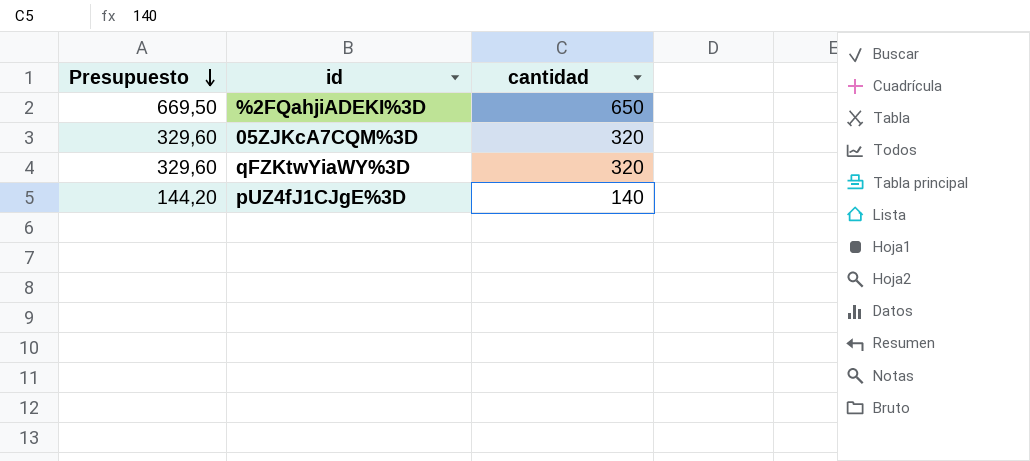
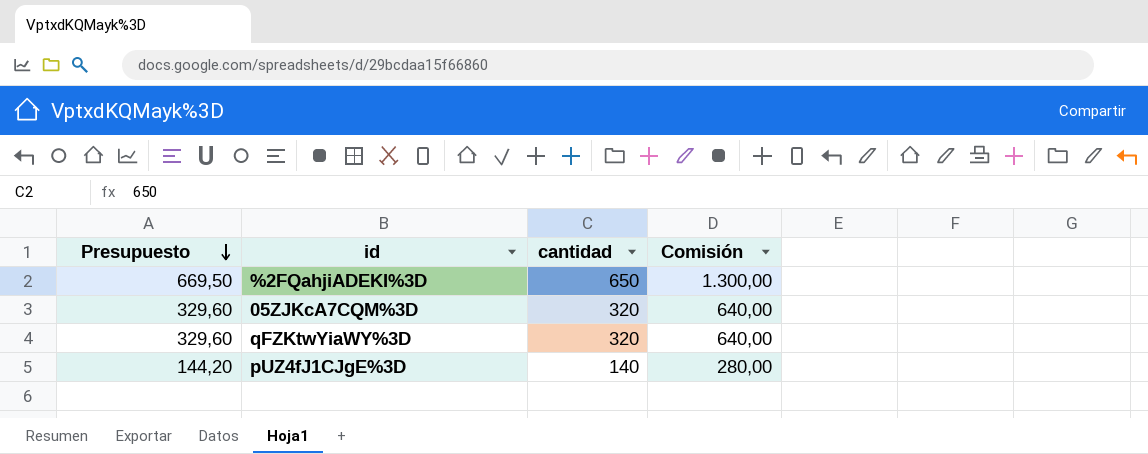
column Comisión | formula: none -> [cantidad] * 2

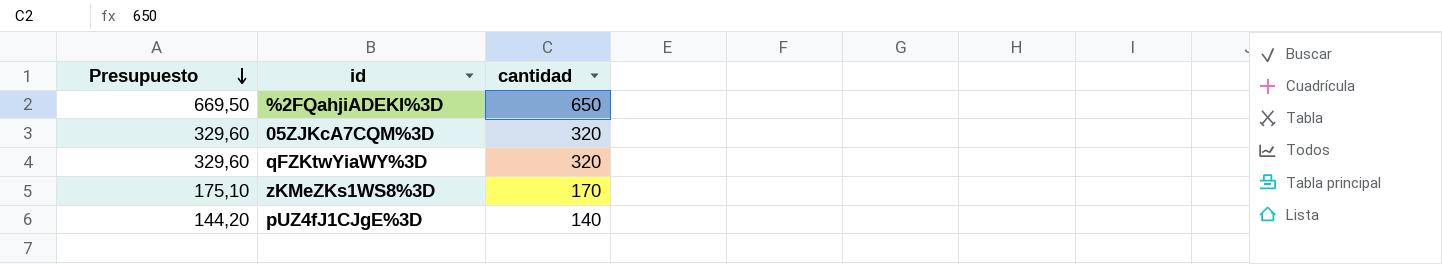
column Comisión | formula: [cantidad] * 2 -> none
row zKMeZKs1WS8%3D: none -> 175,10 | 170

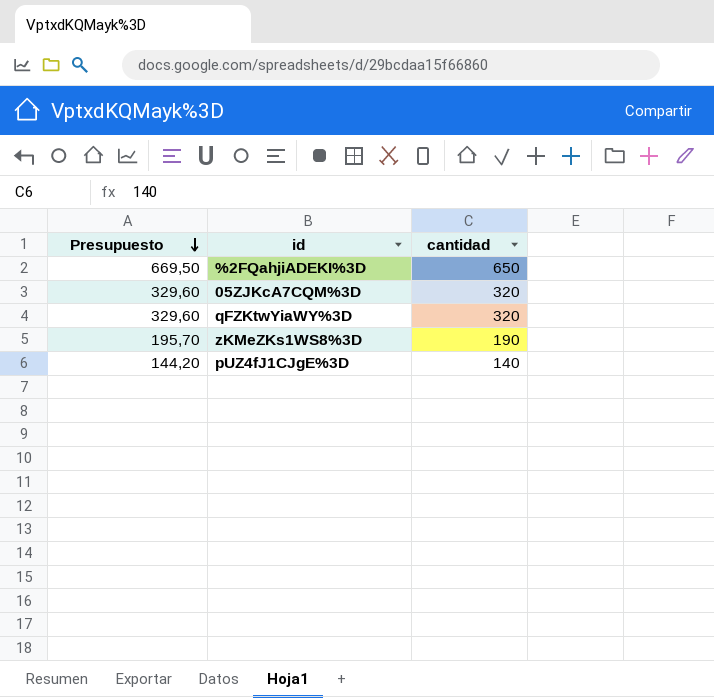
zKMeZKs1WS8%3D | Presupuesto: 175,10 -> 195,70
zKMeZKs1WS8%3D | cantidad: 170 -> 190

